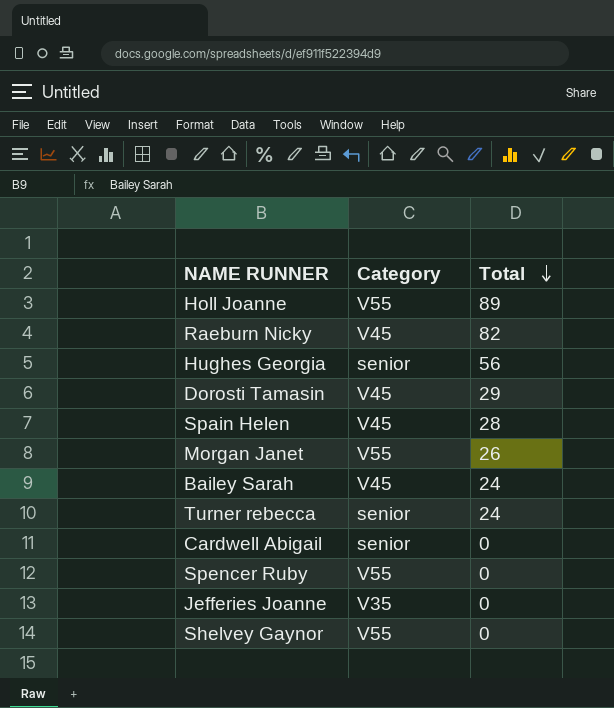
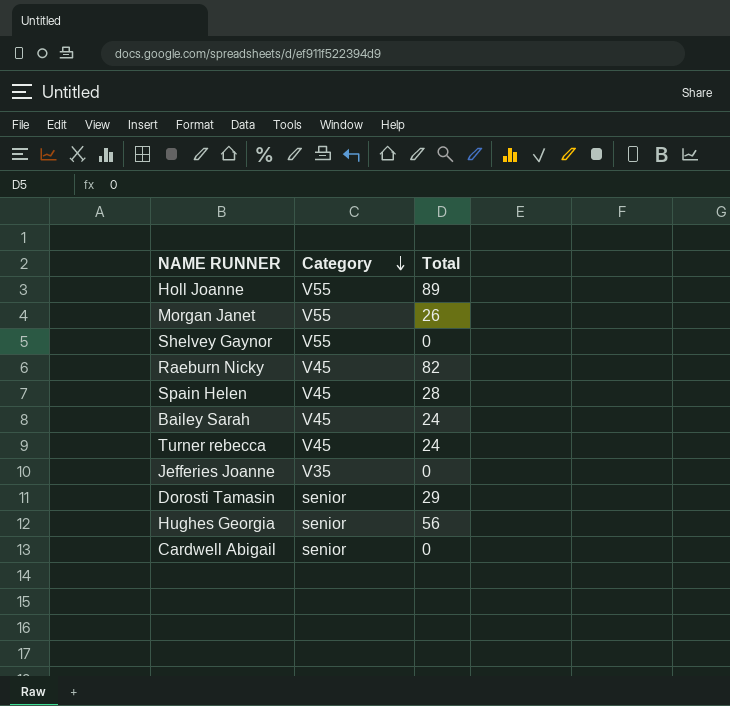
row order: Total descending -> Category descending
row Spencer Ruby: V55 | 0 -> none
Turner rebecca | Category: senior -> V45
Dorosti Tamasin | Category: V45 -> senior

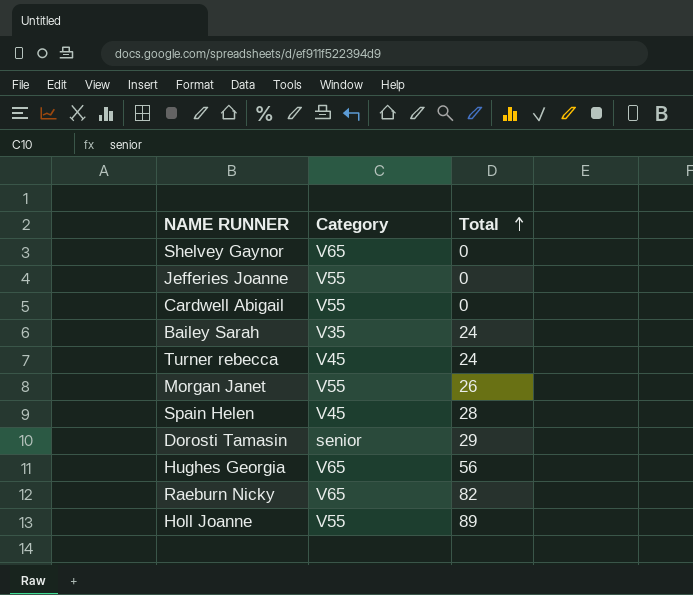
row order: Category descending -> Total ascending
Shelvey Gaynor | Category: V55 -> V65
Jefferies Joanne | Category: V35 -> V55
Cardwell Abigail | Category: senior -> V55
Bailey Sarah | Category: V45 -> V35
Hughes Georgia | Category: senior -> V65
Raeburn Nicky | Category: V45 -> V65

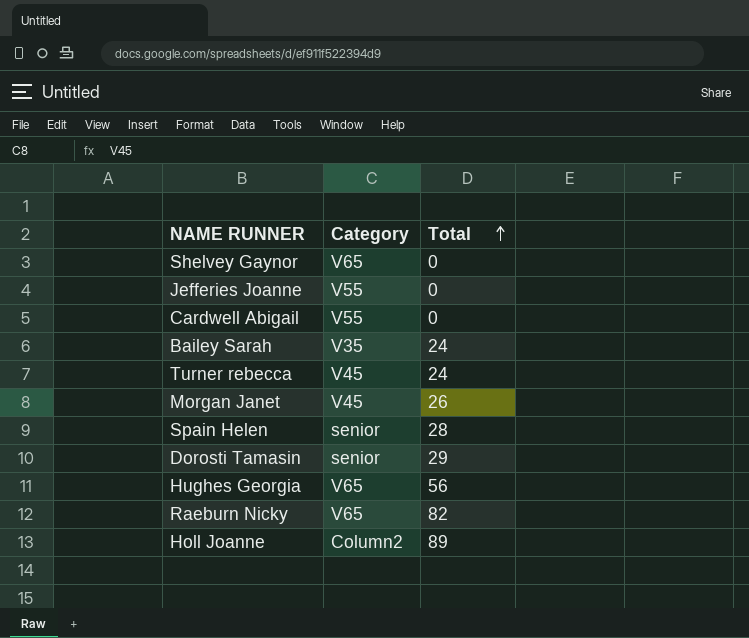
Morgan Janet | Category: V55 -> V45
Spain Helen | Category: V45 -> senior
Holl Joanne | Category: V55 -> Column2

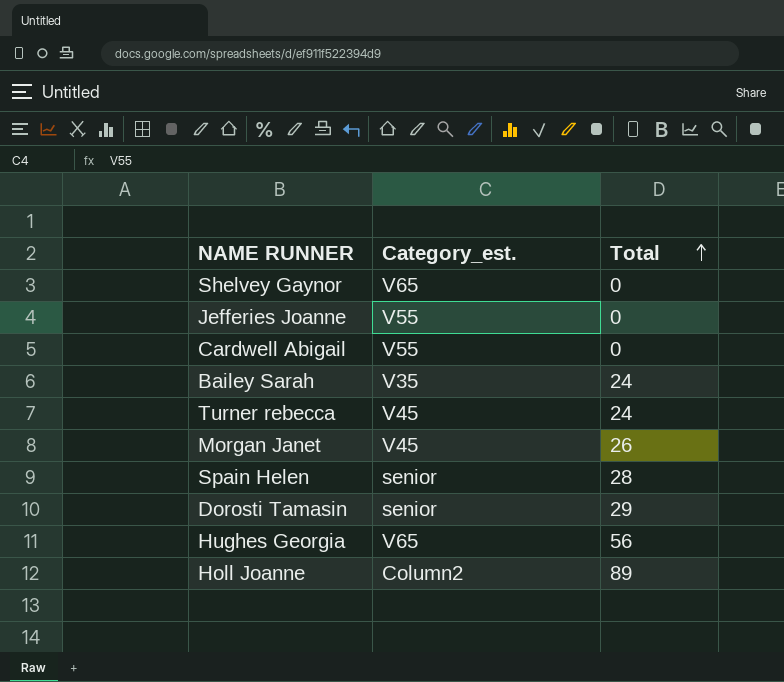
column name: Category -> Category_est.
row Raeburn Nicky: V65 | 82 -> none

